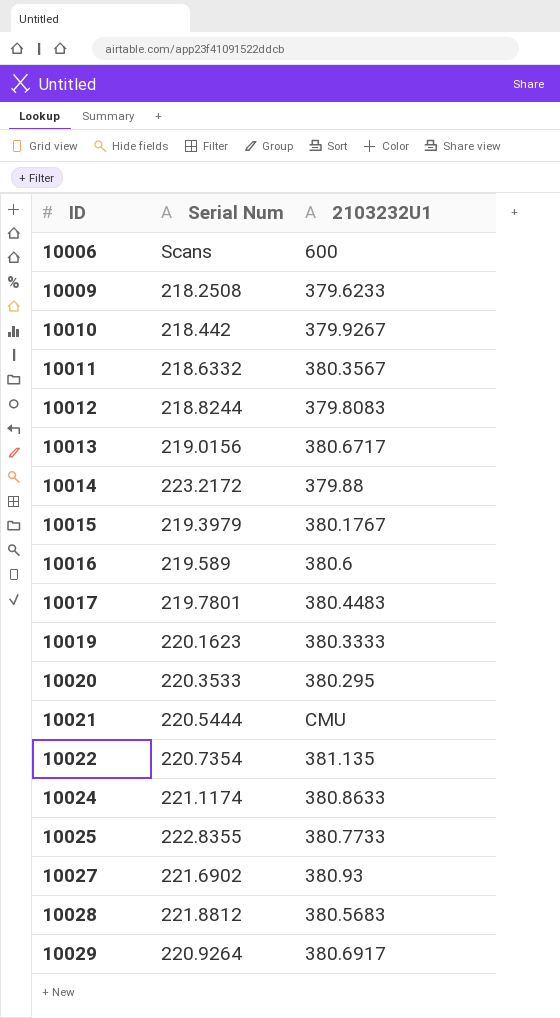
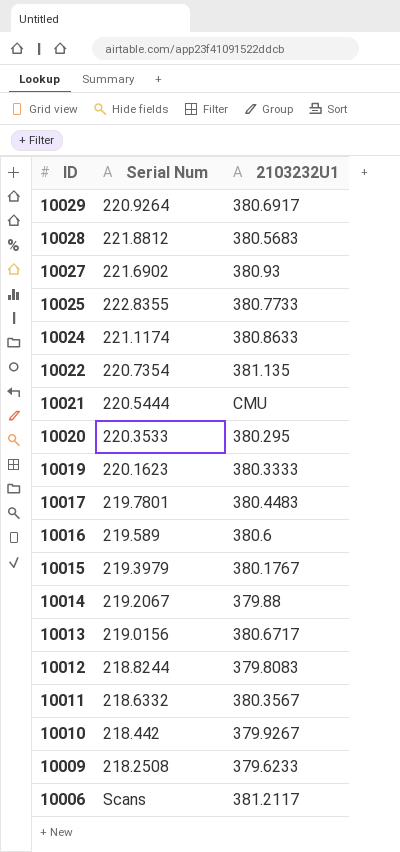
row order: ID ascending -> ID descending
10014 | Serial Num: 223.2172 -> 219.2067
10006 | 2103232U1: 600 -> 381.2117

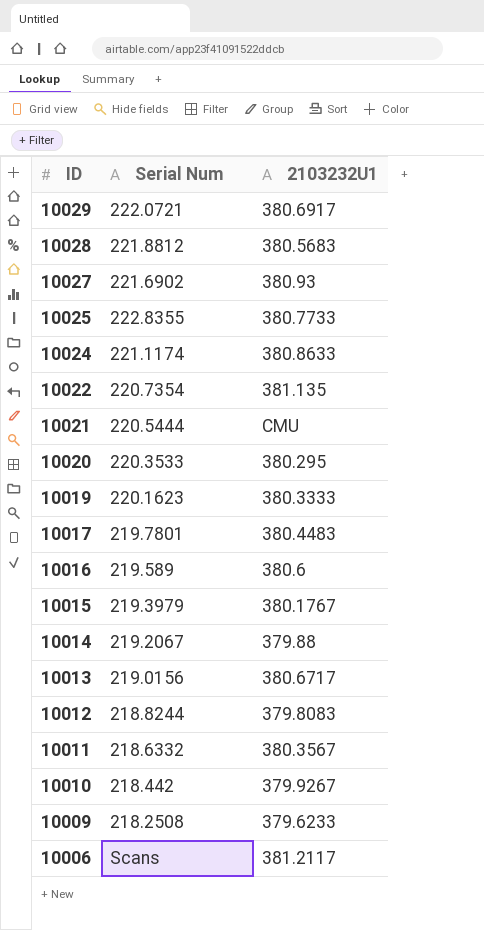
10029 | Serial Num: 220.9264 -> 222.0721

